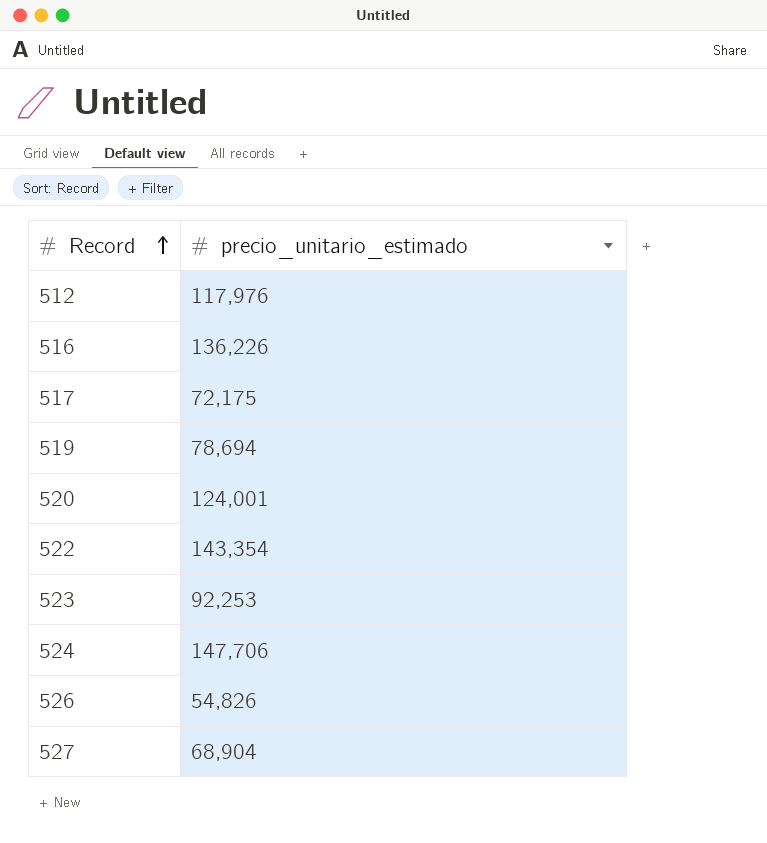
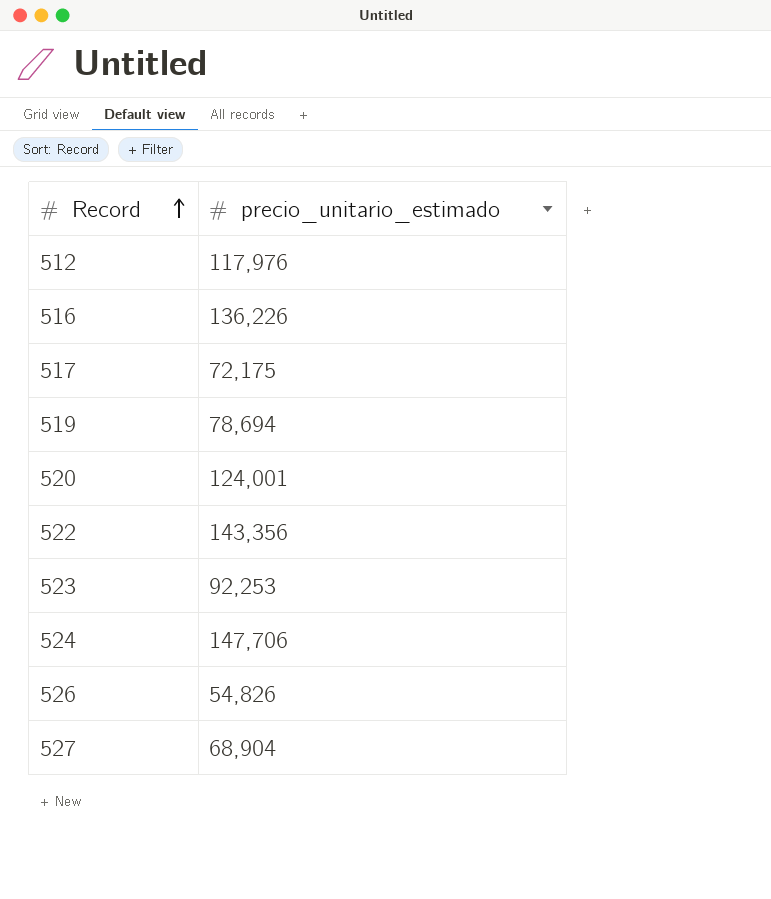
522 | precio_unitario_estimado: 143,354 -> 143,356

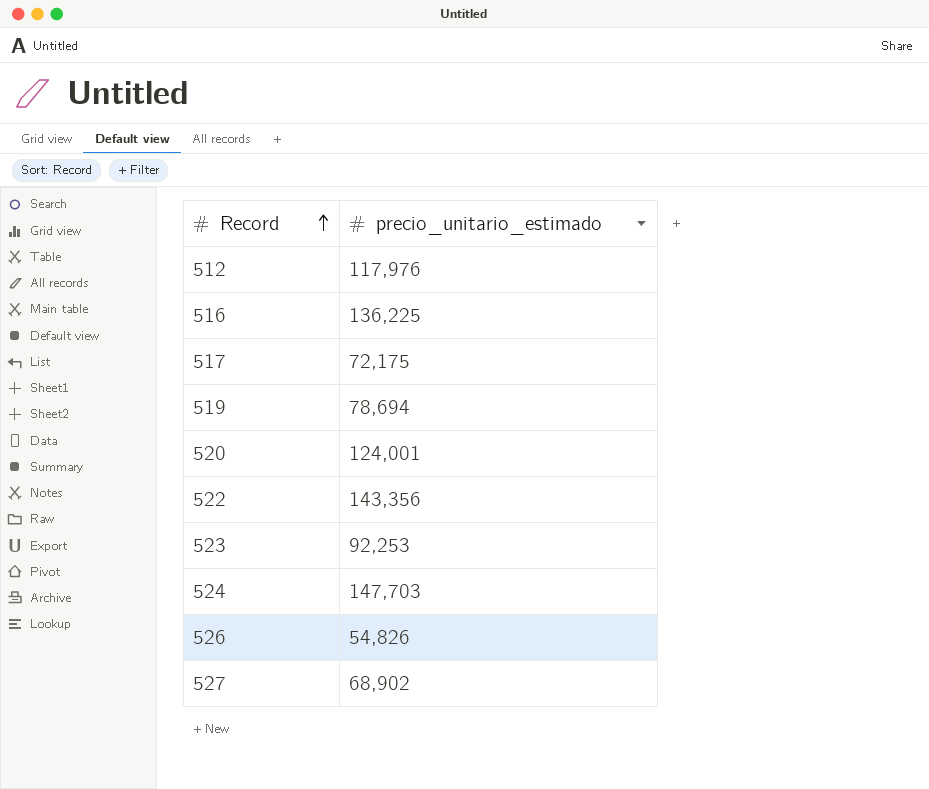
516 | precio_unitario_estimado: 136,226 -> 136,225
524 | precio_unitario_estimado: 147,706 -> 147,703
527 | precio_unitario_estimado: 68,904 -> 68,902

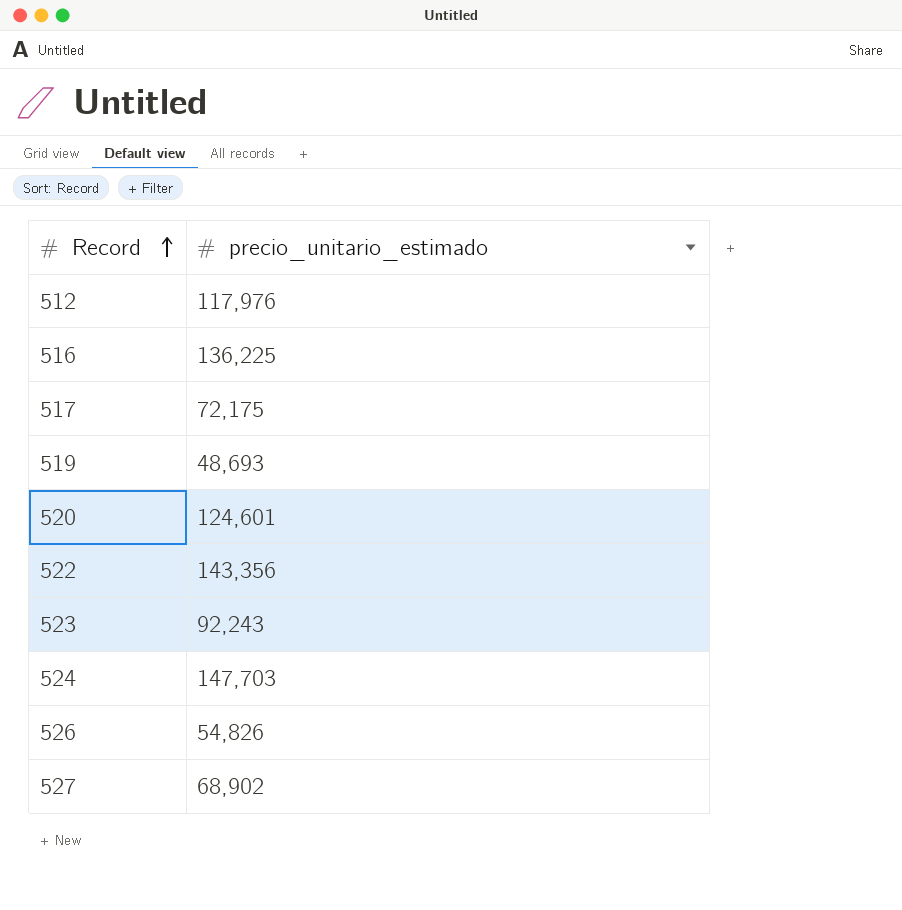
519 | precio_unitario_estimado: 78,694 -> 48,693
520 | precio_unitario_estimado: 124,001 -> 124,601
523 | precio_unitario_estimado: 92,253 -> 92,243

